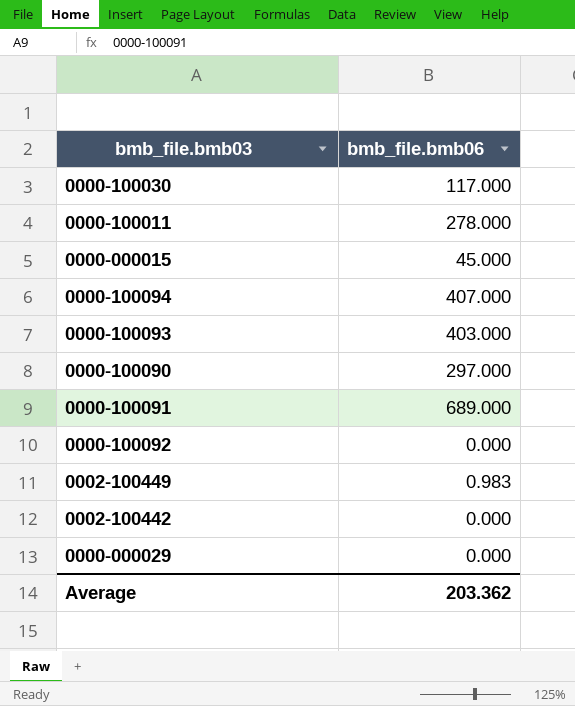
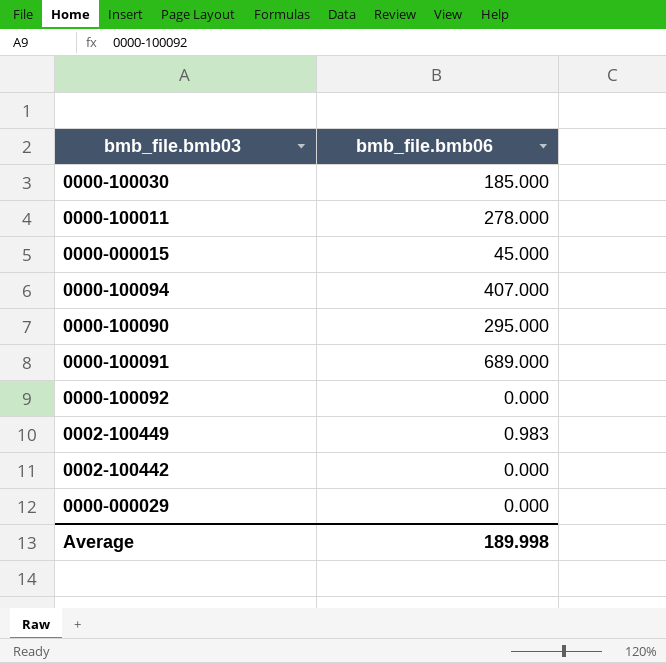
row 0000-100093: 403.000 -> none
0000-100030 | bmb_file.bmb06: 117.000 -> 185.000
0000-100090 | bmb_file.bmb06: 297.000 -> 295.000
Average | bmb_file.bmb06: 203.362 -> 189.998

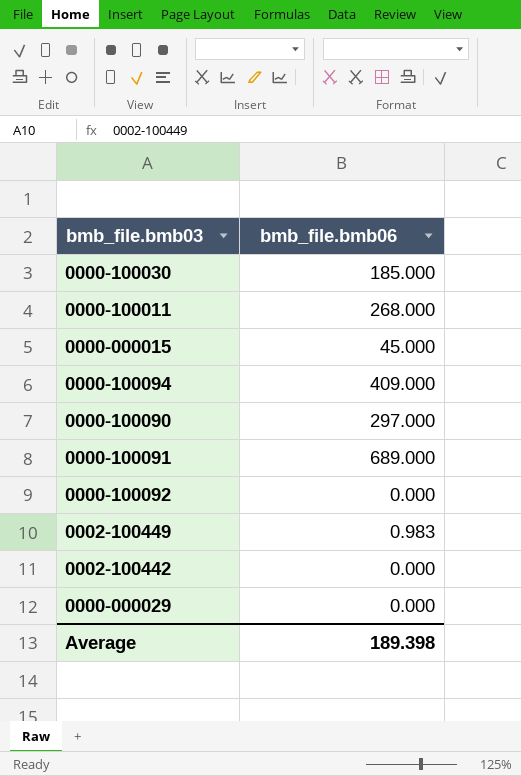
0000-100011 | bmb_file.bmb06: 278.000 -> 268.000
0000-100094 | bmb_file.bmb06: 407.000 -> 409.000
0000-100090 | bmb_file.bmb06: 295.000 -> 297.000
Average | bmb_file.bmb06: 189.998 -> 189.398

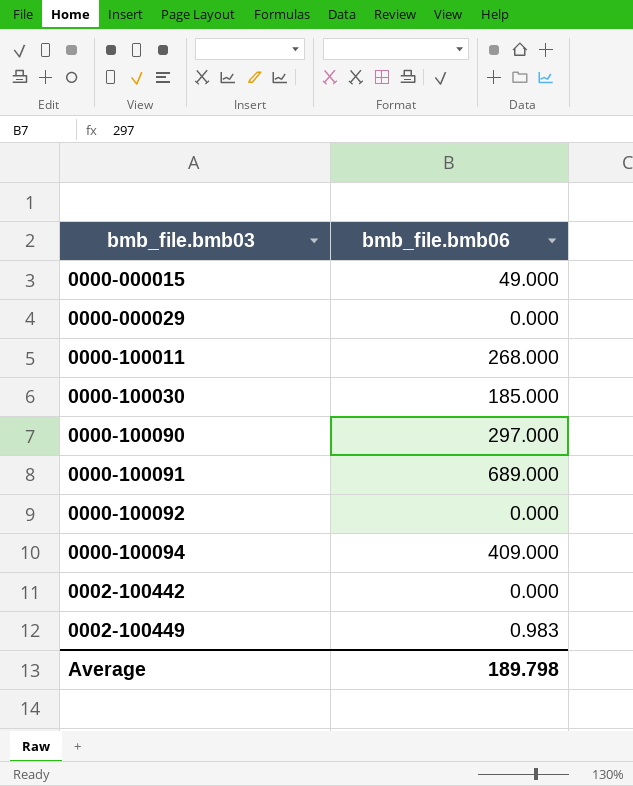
row order: none -> bmb_file.bmb03 ascending
0000-000015 | bmb_file.bmb06: 45.000 -> 49.000
Average | bmb_file.bmb06: 189.398 -> 189.798

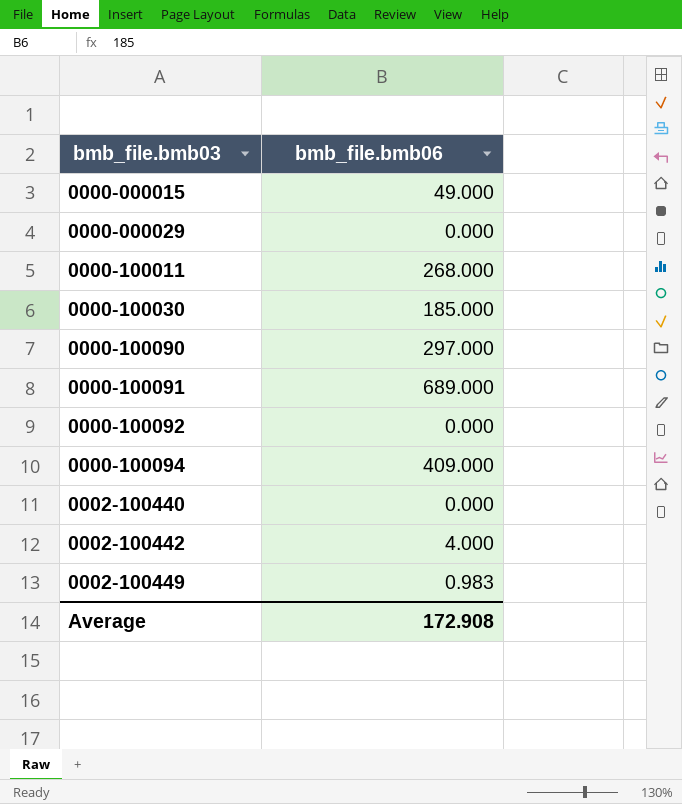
row 0002-100440: none -> 0.000
0002-100442 | bmb_file.bmb06: 0.000 -> 4.000
Average | bmb_file.bmb06: 189.798 -> 172.908

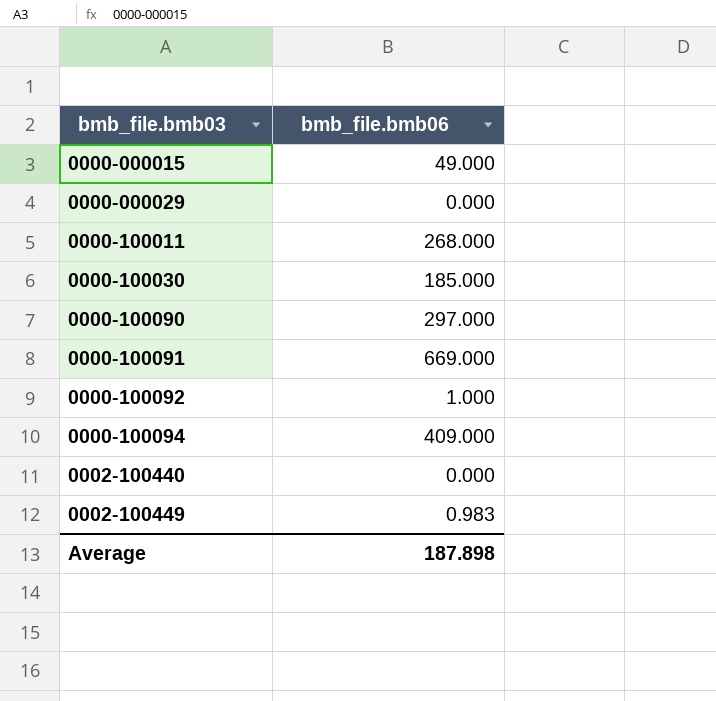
row 0002-100442: 4.000 -> none
0000-100091 | bmb_file.bmb06: 689.000 -> 669.000
0000-100092 | bmb_file.bmb06: 0.000 -> 1.000
Average | bmb_file.bmb06: 172.908 -> 187.898

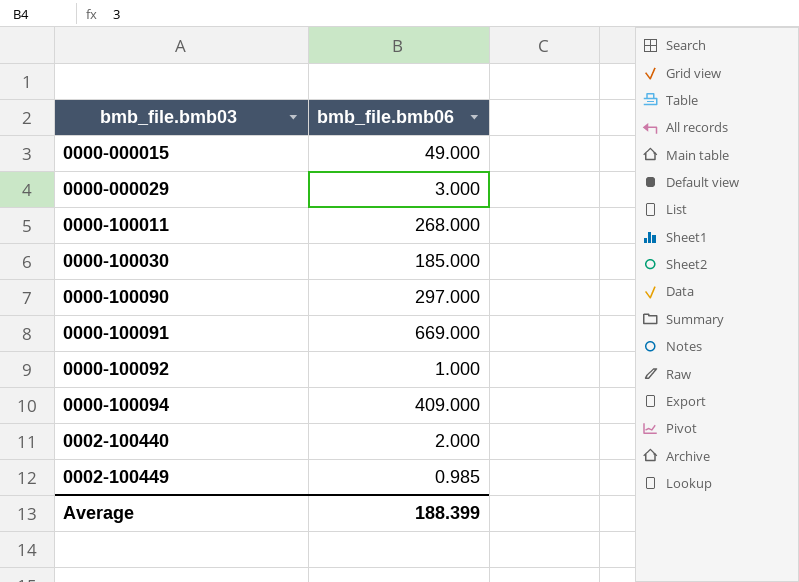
0000-000029 | bmb_file.bmb06: 0.000 -> 3.000
0002-100440 | bmb_file.bmb06: 0.000 -> 2.000
0002-100449 | bmb_file.bmb06: 0.983 -> 0.985
Average | bmb_file.bmb06: 187.898 -> 188.399

